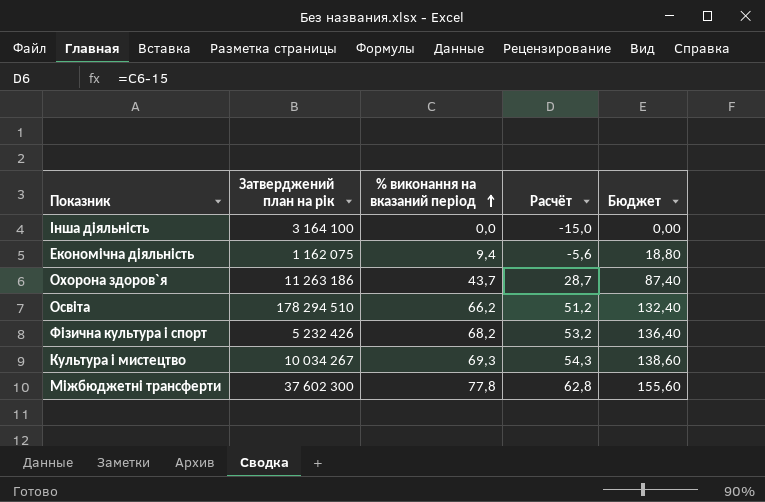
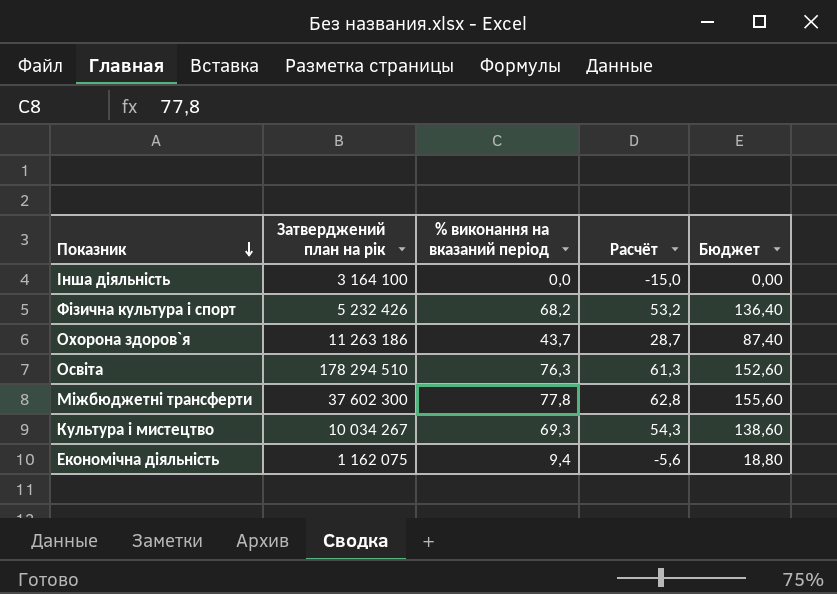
row order: % виконання на вказаний період ascending -> Показник descending
Освіта | % виконання на вказаний період: 66,2 -> 76,3
Освіта | Расчёт: 51,2 -> 61,3
Освіта | Бюджет: 132,40 -> 152,60

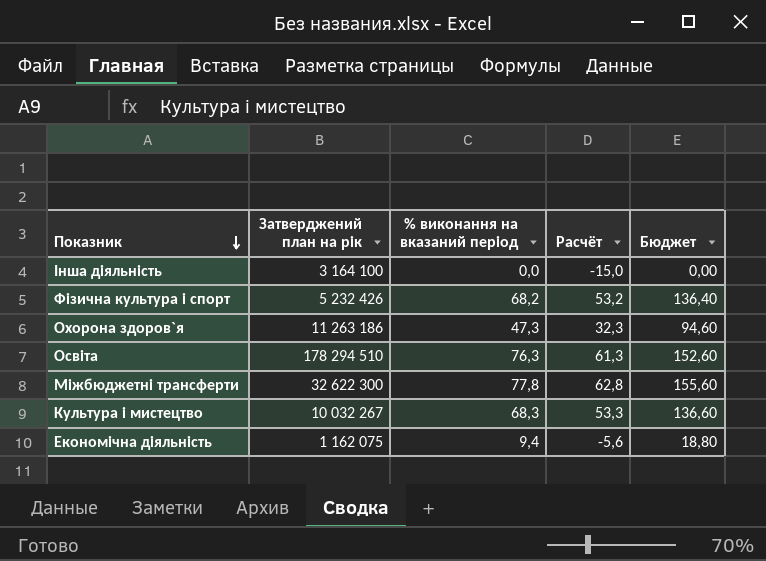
Охорона здоров`я | % виконання на вказаний період: 43,7 -> 47,3
Охорона здоров`я | Расчёт: 28,7 -> 32,3
Охорона здоров`я | Бюджет: 87,40 -> 94,60
Міжбюджетні трансферти | Затверджений план на рік: 37 602 300 -> 32 622 300
Культура i мистецтво | Затверджений план на рік: 10 034 267 -> 10 032 267
Культура i мистецтво | % виконання на вказаний період: 69,3 -> 68,3
Культура i мистецтво | Расчёт: 54,3 -> 53,3
Культура i мистецтво | Бюджет: 138,60 -> 136,60

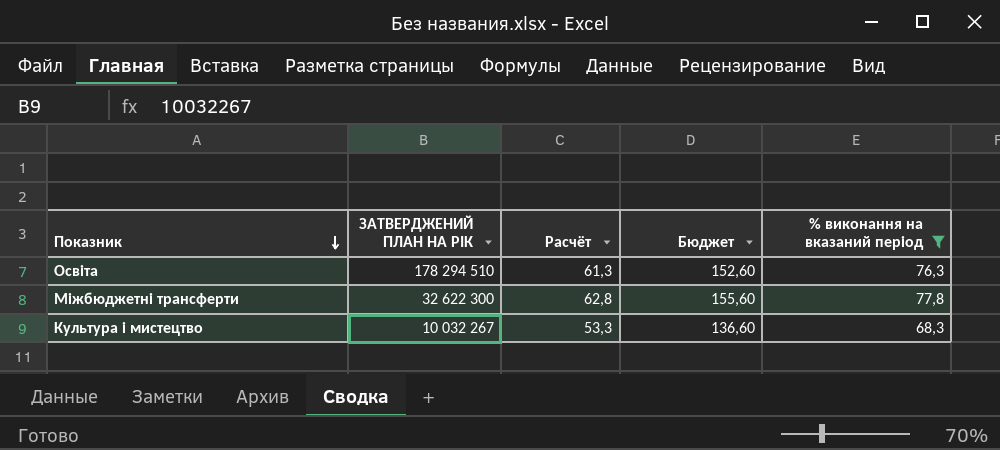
filter: none -> % виконання на вказаний період >= 68,3
column name: Затверджений план на рік -> ЗАТВЕРДЖЕНИЙ ПЛАН НА РІК
column % виконання на вказаний період | position: 3 -> 5

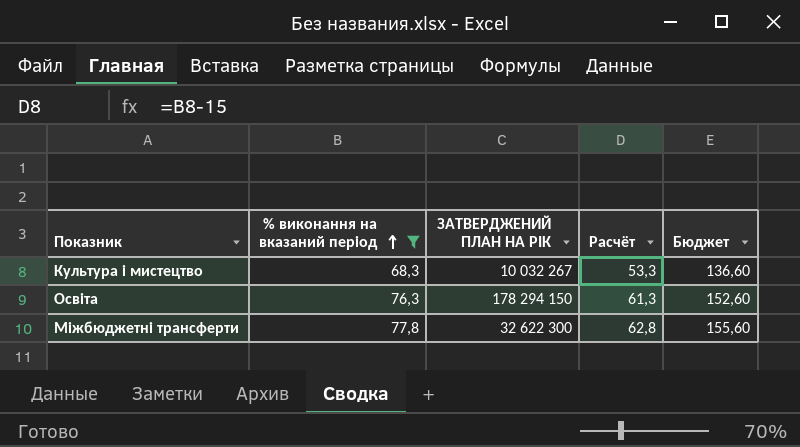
row order: Показник descending -> % виконання на вказаний період ascending
column % виконання на вказаний період | position: 5 -> 2
Освіта | ЗАТВЕРДЖЕНИЙ ПЛАН НА РІК: 178 294 510 -> 178 294 150

